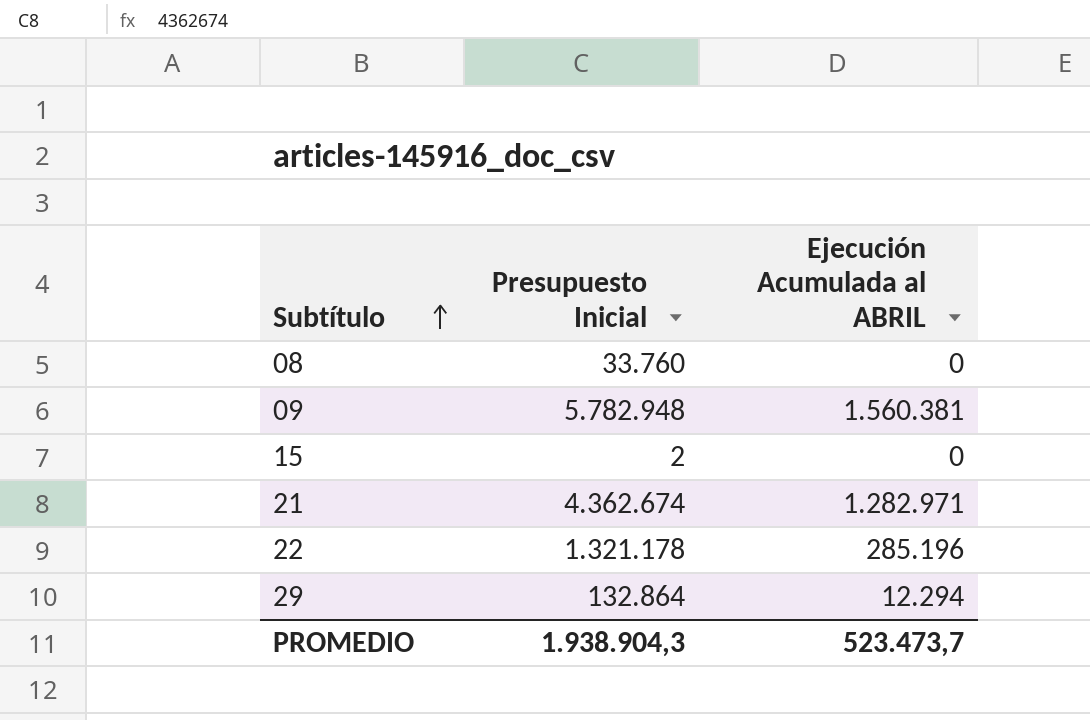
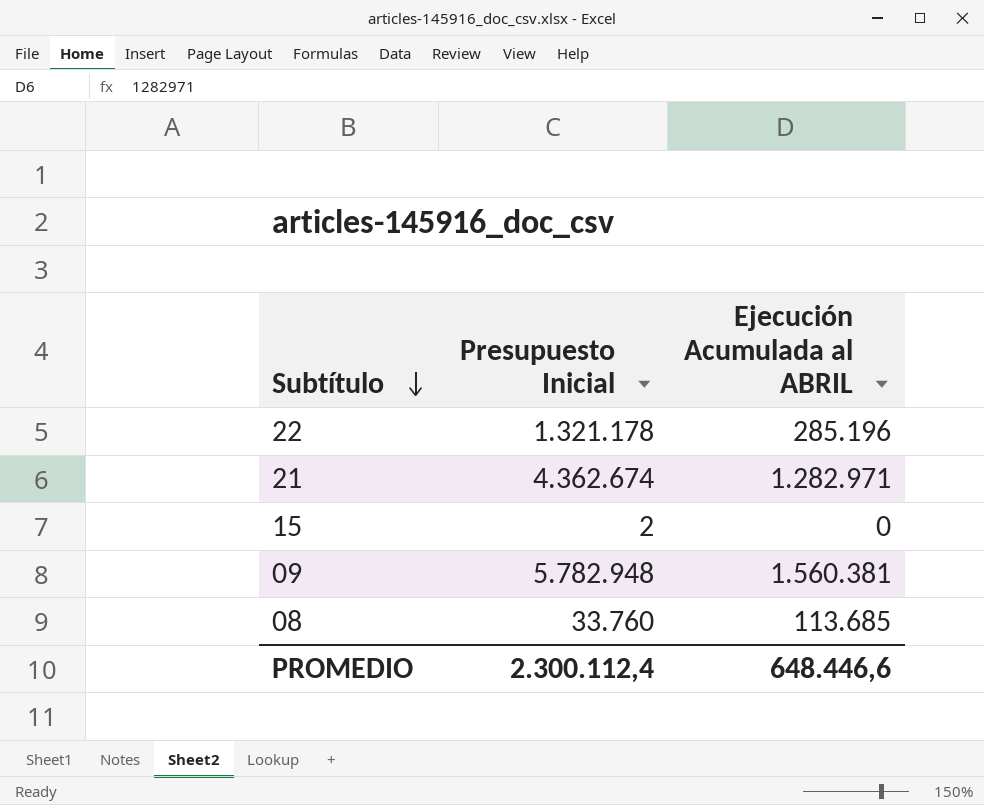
row order: Subtítulo ascending -> Subtítulo descending
row 29: 132.864 | 12.294 -> none
08 | Ejecución Acumulada al ABRIL: 0 -> 113.685
PROMEDIO | Presupuesto Inicial: 1.938.904,3 -> 2.300.112,4
PROMEDIO | Ejecución Acumulada al ABRIL: 523.473,7 -> 648.446,6

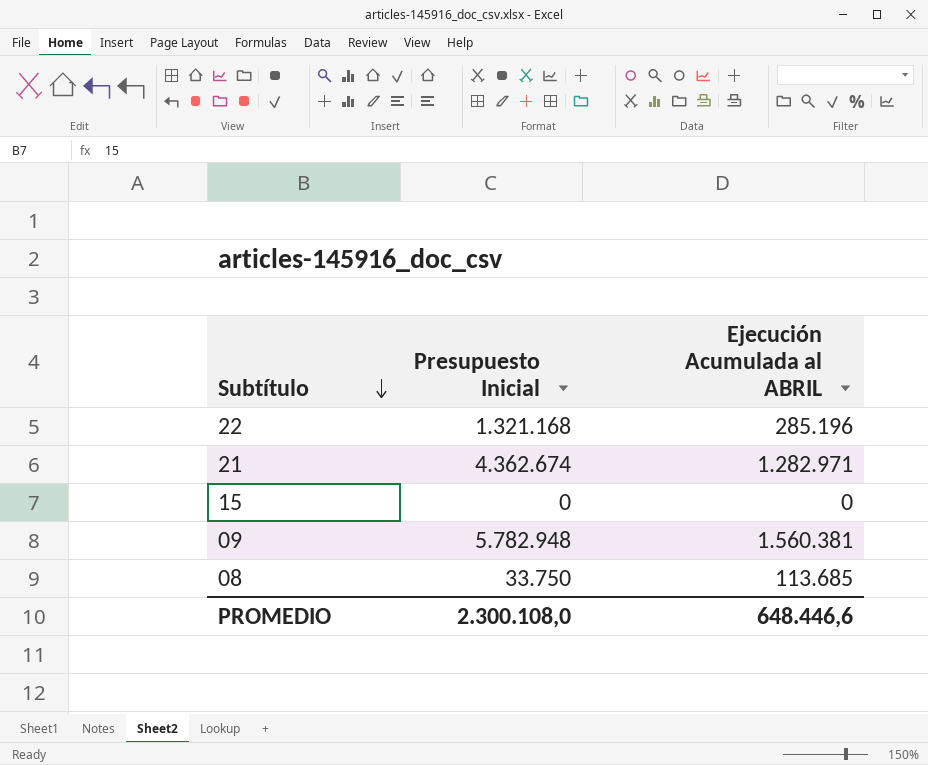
22 | Presupuesto Inicial: 1.321.178 -> 1.321.168
15 | Presupuesto Inicial: 2 -> 0
08 | Presupuesto Inicial: 33.760 -> 33.750
PROMEDIO | Presupuesto Inicial: 2.300.112,4 -> 2.300.108,0

